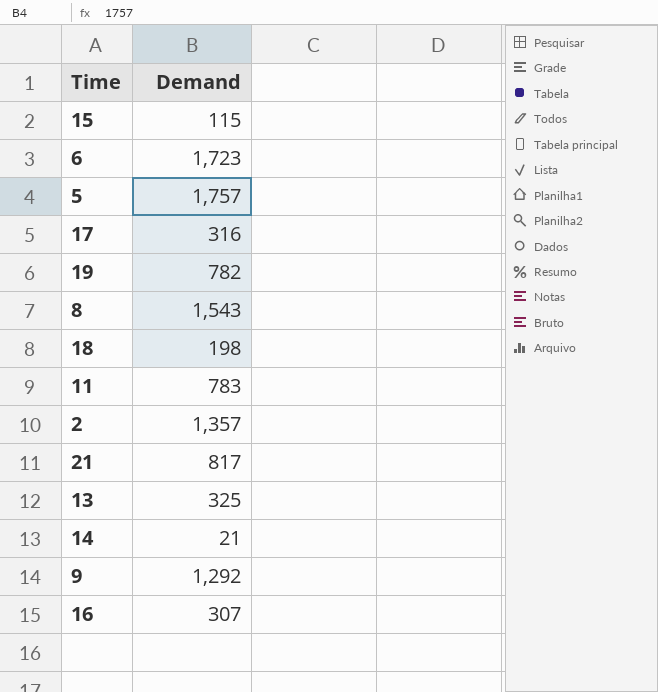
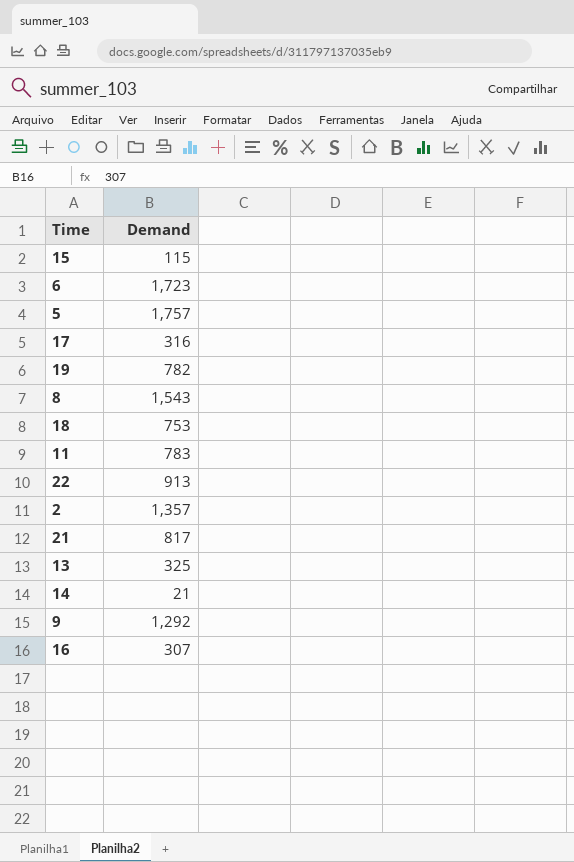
18 | Demand: 198 -> 753
row 22: none -> 913

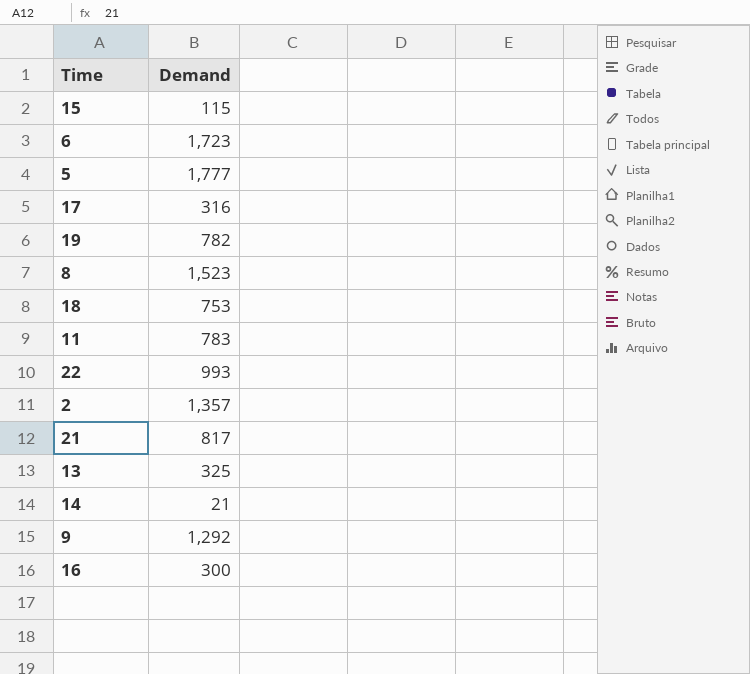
5 | Demand: 1,757 -> 1,777
8 | Demand: 1,543 -> 1,523
22 | Demand: 913 -> 993
16 | Demand: 307 -> 300

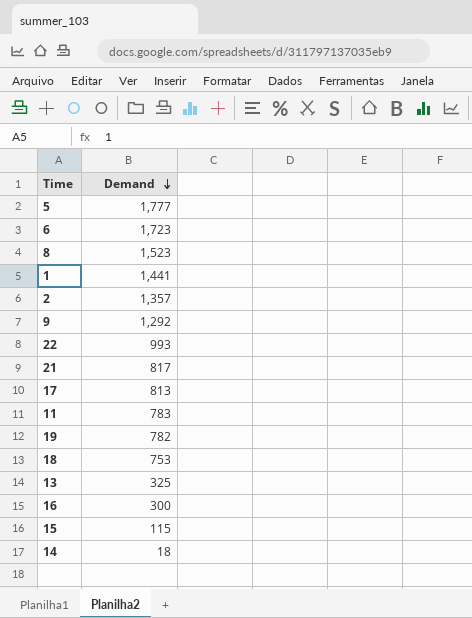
row order: none -> Demand descending
row 1: none -> 1,441
17 | Demand: 316 -> 813
14 | Demand: 21 -> 18

